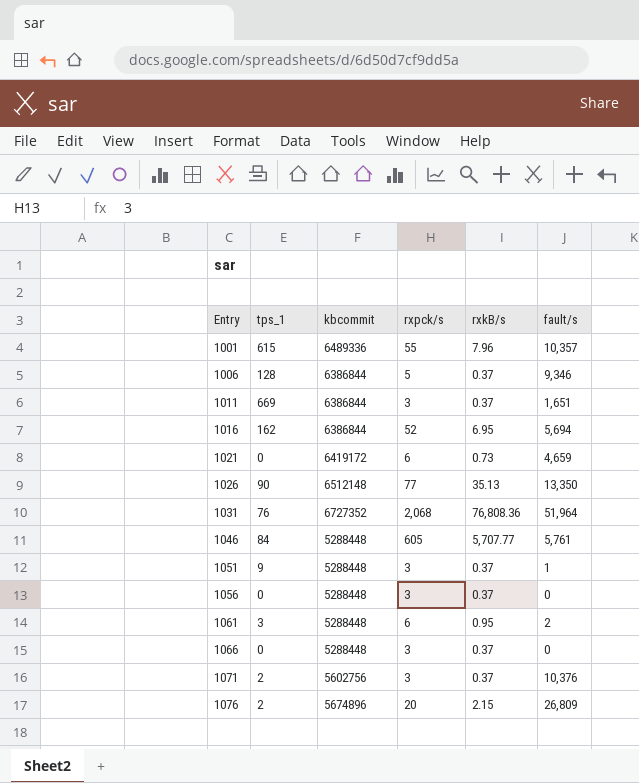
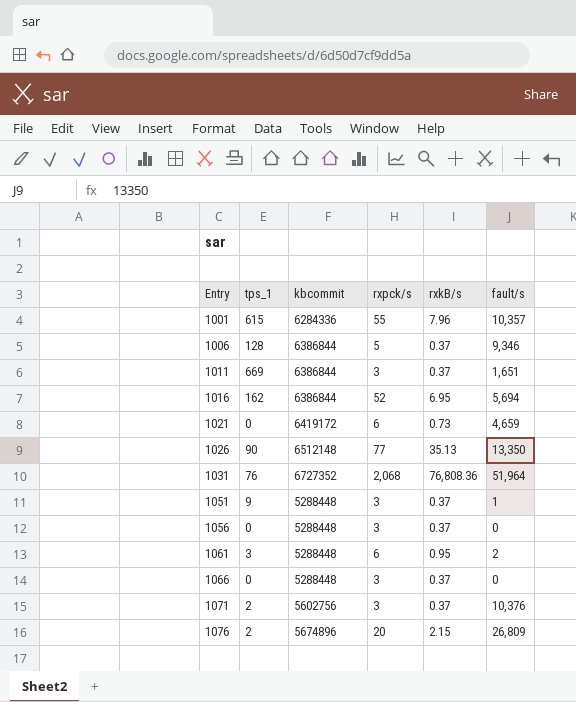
row 1046: 84 | 5288448 | 605 | 5,707.77 | 5,761 -> none
1001 | kbcommit: 6489336 -> 6284336

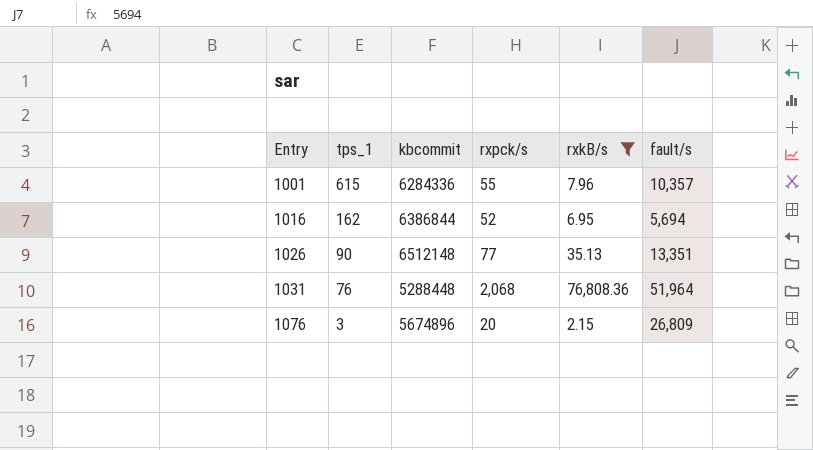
filter: none -> rxkB/s >= 2.15
1026 | fault/s: 13,350 -> 13,351
1031 | kbcommit: 6727352 -> 5288448
1076 | tps_1: 2 -> 3

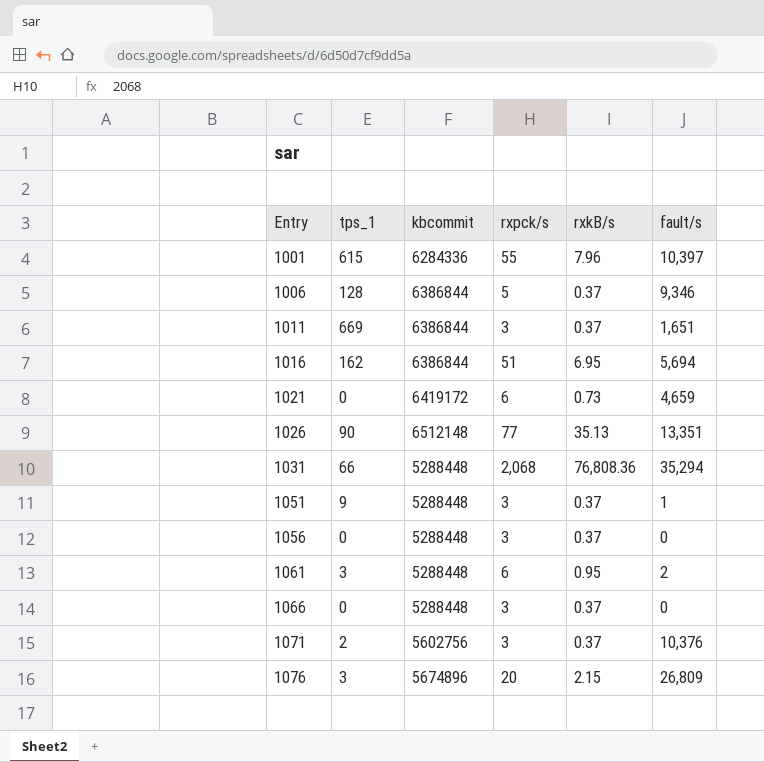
filter: rxkB/s >= 2.15 -> none
1001 | fault/s: 10,357 -> 10,397
1016 | rxpck/s: 52 -> 51
1031 | tps_1: 76 -> 66
1031 | fault/s: 51,964 -> 35,294

